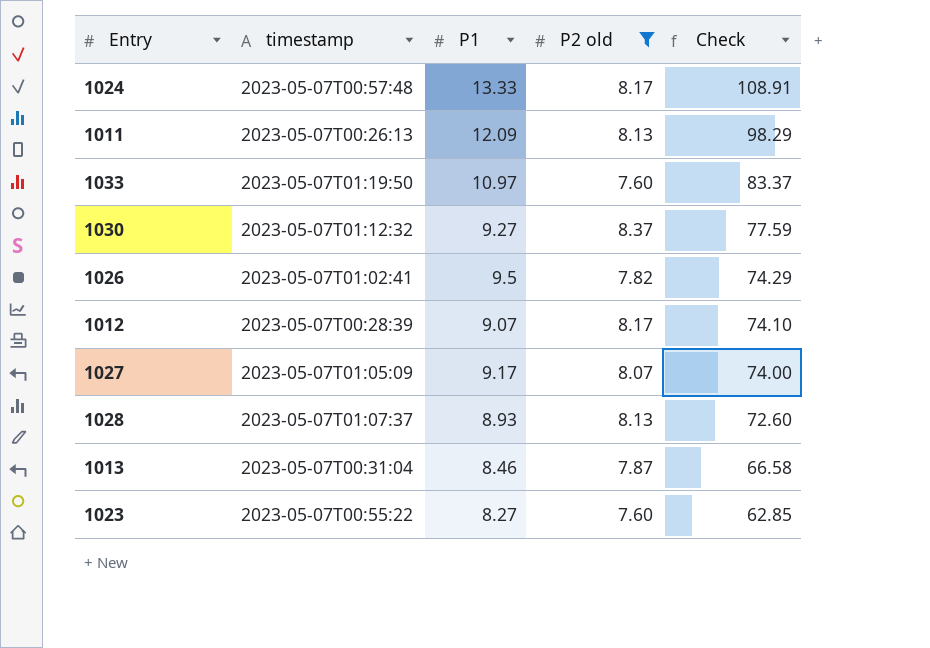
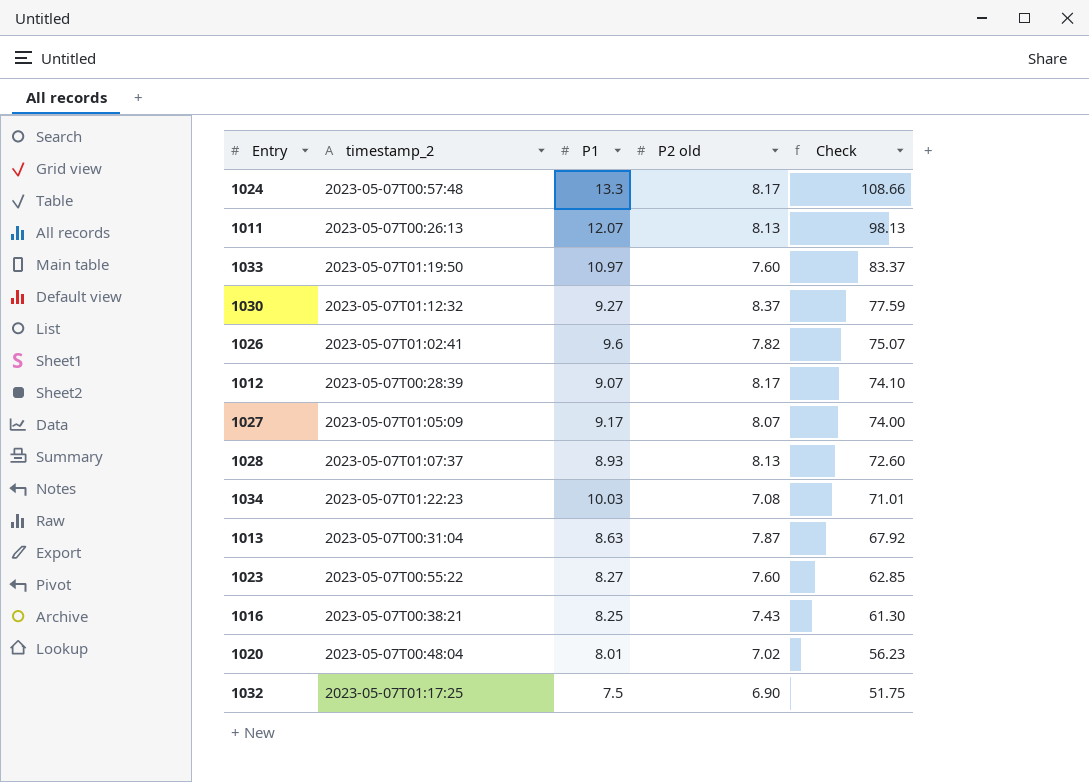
filter: P2 old >= 7.60 -> none
column name: timestamp -> timestamp_2
1024 | P1: 13.33 -> 13.3
1024 | Check: 108.91 -> 108.66
1011 | P1: 12.09 -> 12.07
1011 | Check: 98.29 -> 98.13
1026 | P1: 9.5 -> 9.6
1026 | Check: 74.29 -> 75.07
1013 | P1: 8.46 -> 8.63
1013 | Check: 66.58 -> 67.92

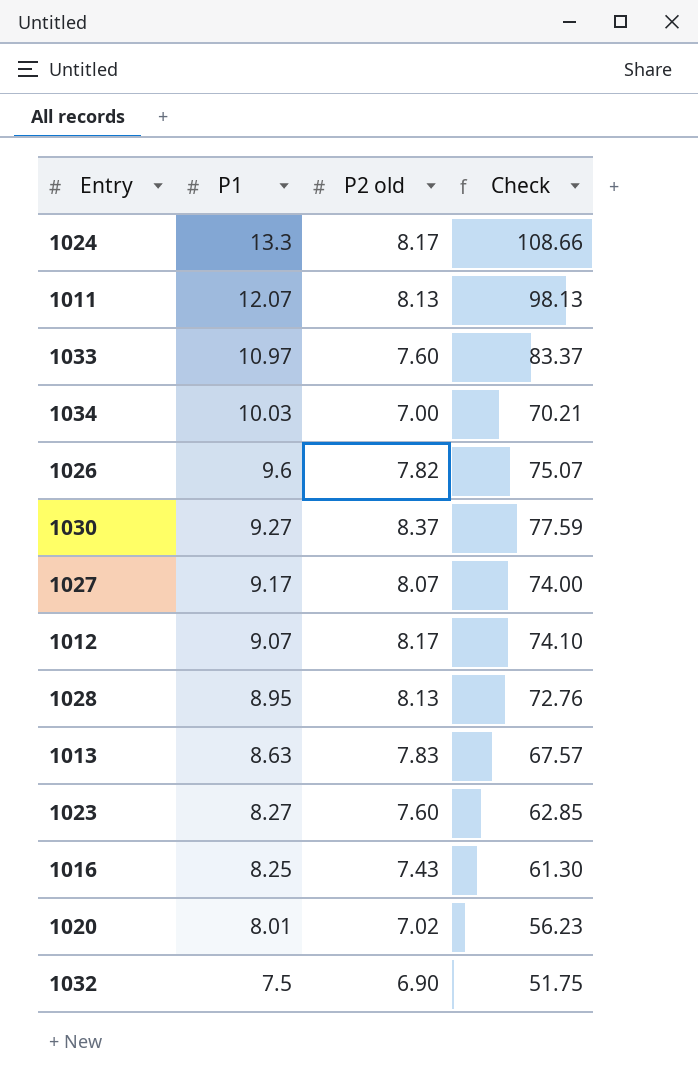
row order: Check descending -> P1 descending
column timestamp_2 | position: 2 -> none
1034 | P2 old: 7.08 -> 7.00
1034 | Check: 71.01 -> 70.21
1028 | P1: 8.93 -> 8.95
1028 | Check: 72.60 -> 72.76
1013 | P2 old: 7.87 -> 7.83
1013 | Check: 67.92 -> 67.57

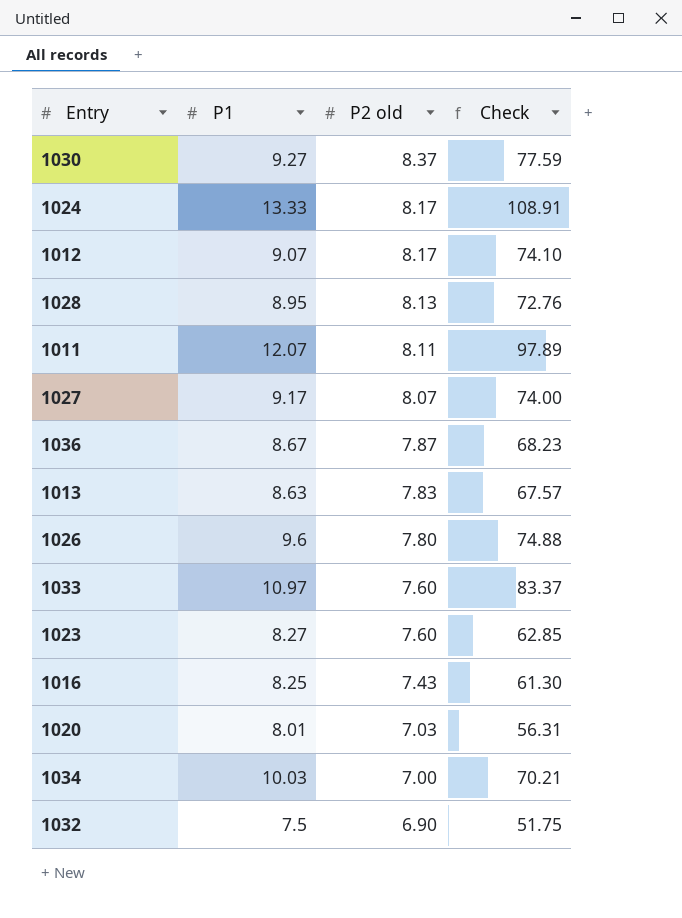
row order: P1 descending -> P2 old descending
1024 | P1: 13.3 -> 13.33
1024 | Check: 108.66 -> 108.91
1011 | P2 old: 8.13 -> 8.11
1011 | Check: 98.13 -> 97.89
row 1036: none -> 8.67 | 7.87 | 68.23
1026 | P2 old: 7.82 -> 7.80
1026 | Check: 75.07 -> 74.88
1020 | P2 old: 7.02 -> 7.03
1020 | Check: 56.23 -> 56.31

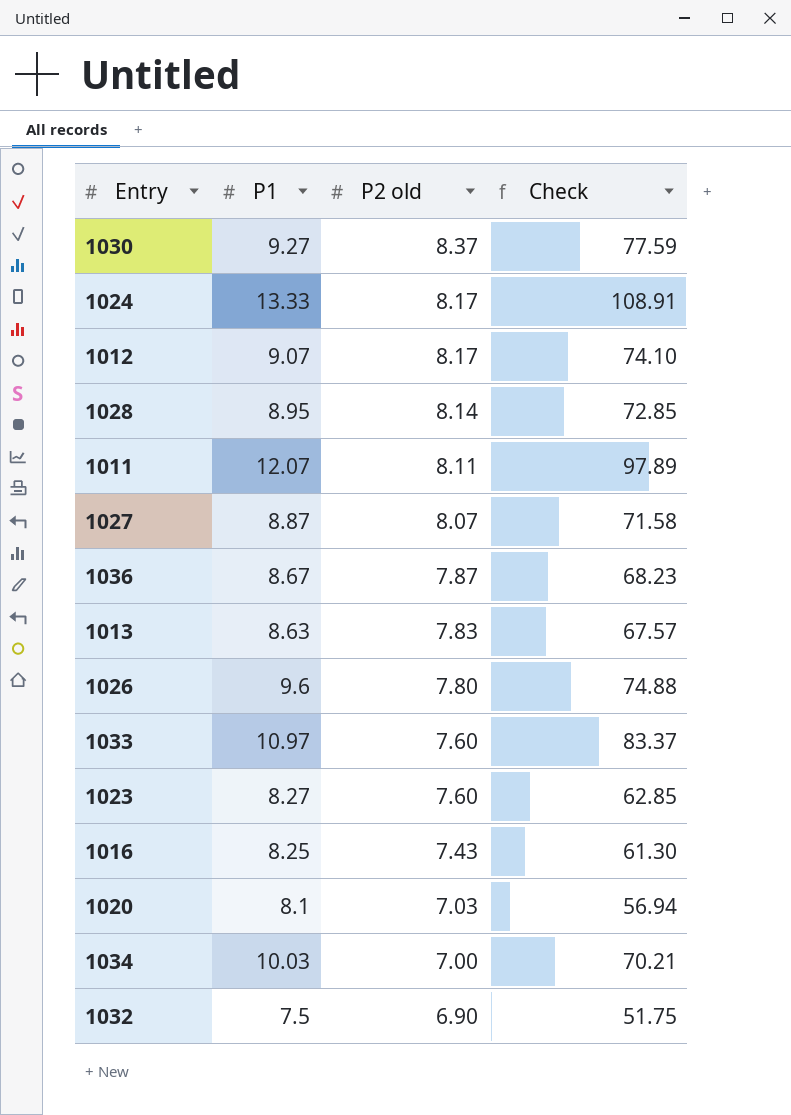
1028 | P2 old: 8.13 -> 8.14
1028 | Check: 72.76 -> 72.85
1027 | P1: 9.17 -> 8.87
1027 | Check: 74.00 -> 71.58
1020 | P1: 8.01 -> 8.1
1020 | Check: 56.31 -> 56.94

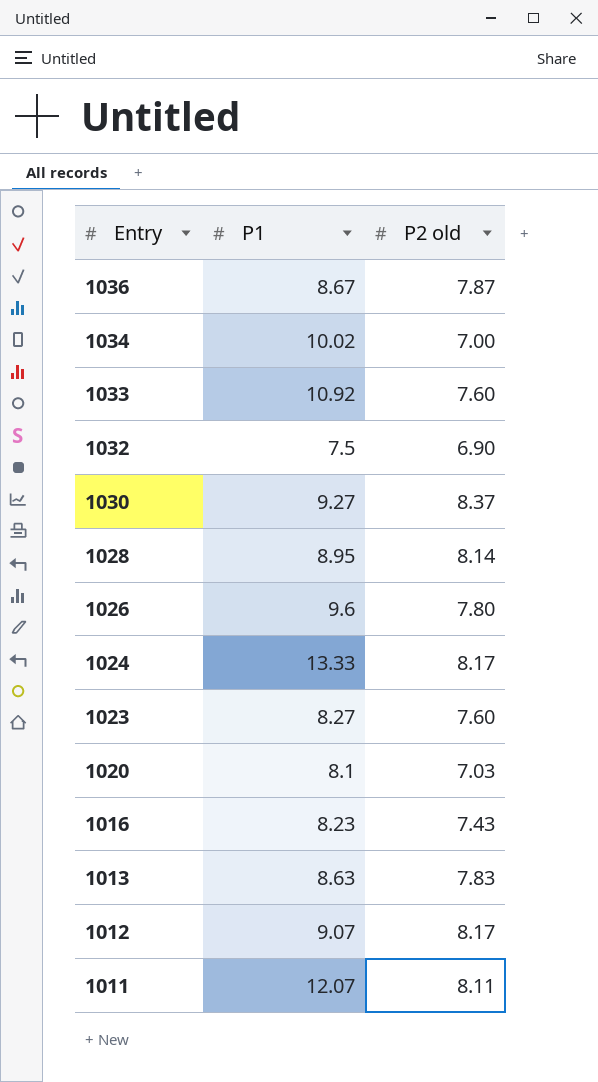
row order: P2 old descending -> Entry descending
column Check | formula: [P1] * [P2 old] -> none
row 1027: 8.87 | 8.07 | 71.58 -> none
1034 | P1: 10.03 -> 10.02
1033 | P1: 10.97 -> 10.92
1016 | P1: 8.25 -> 8.23

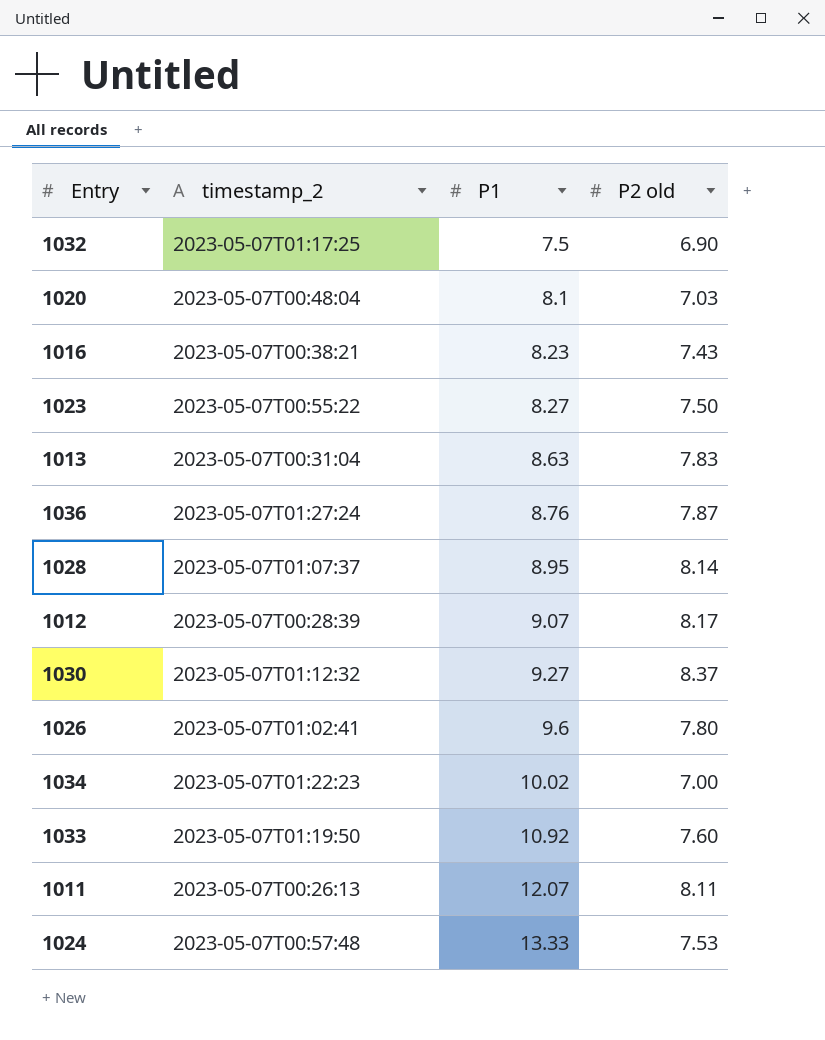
row order: Entry descending -> P1 ascending
column timestamp_2 | position: none -> 2
1023 | P2 old: 7.60 -> 7.50
1036 | P1: 8.67 -> 8.76
1024 | P2 old: 8.17 -> 7.53

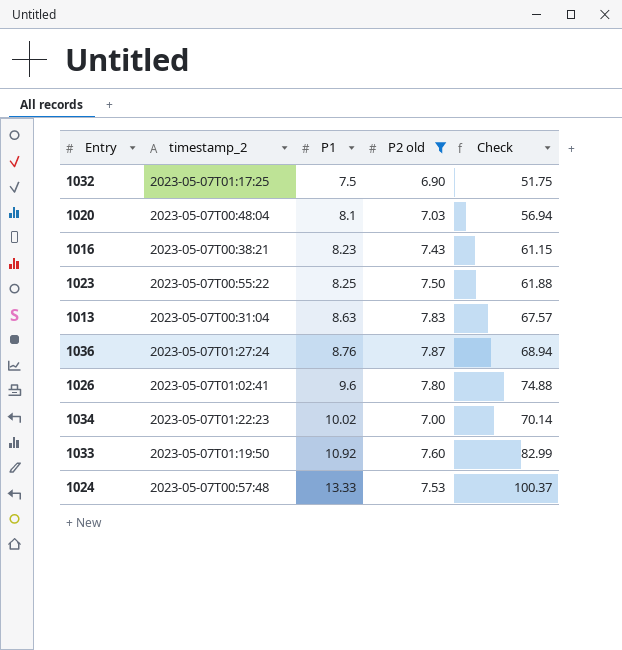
filter: none -> P2 old <= 7.87
column Check | formula: none -> [P1] * [P2 old]
1023 | P1: 8.27 -> 8.25

